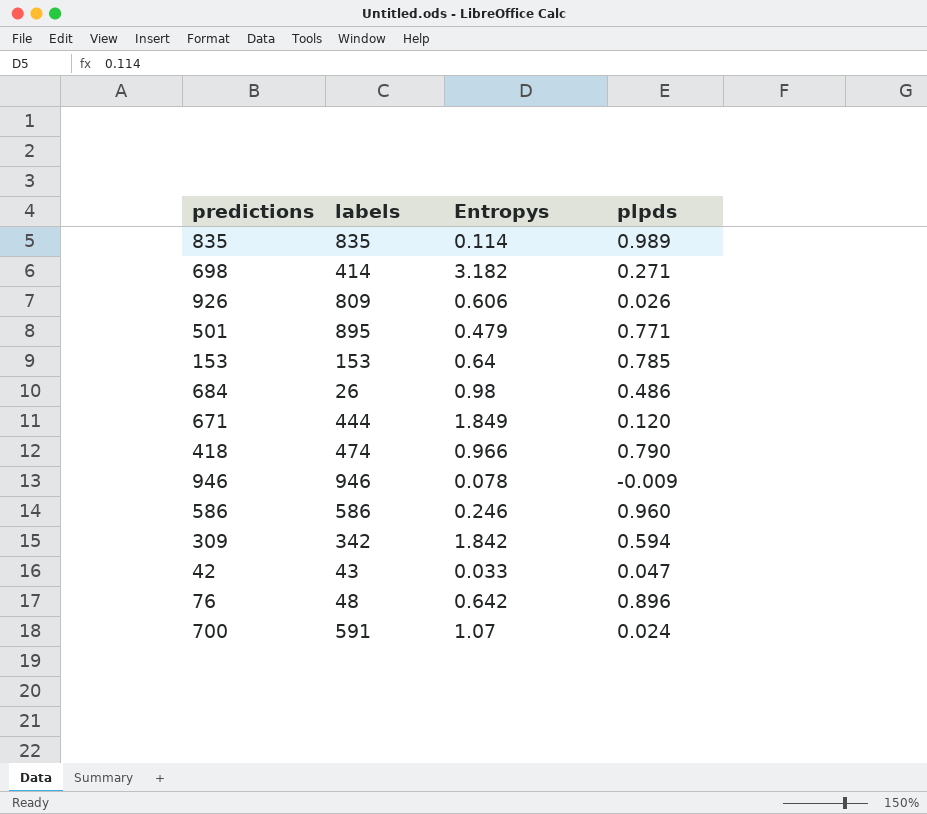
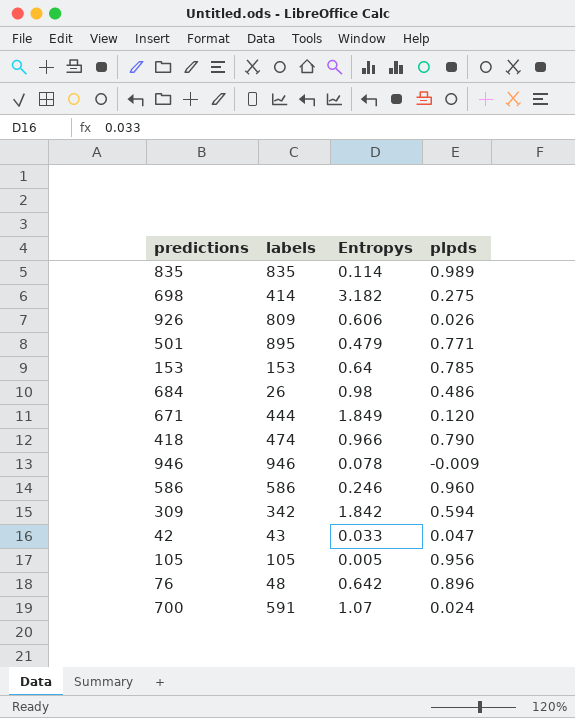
698 | plpds: 0.271 -> 0.275
row 105: none -> 105 | 0.005 | 0.956

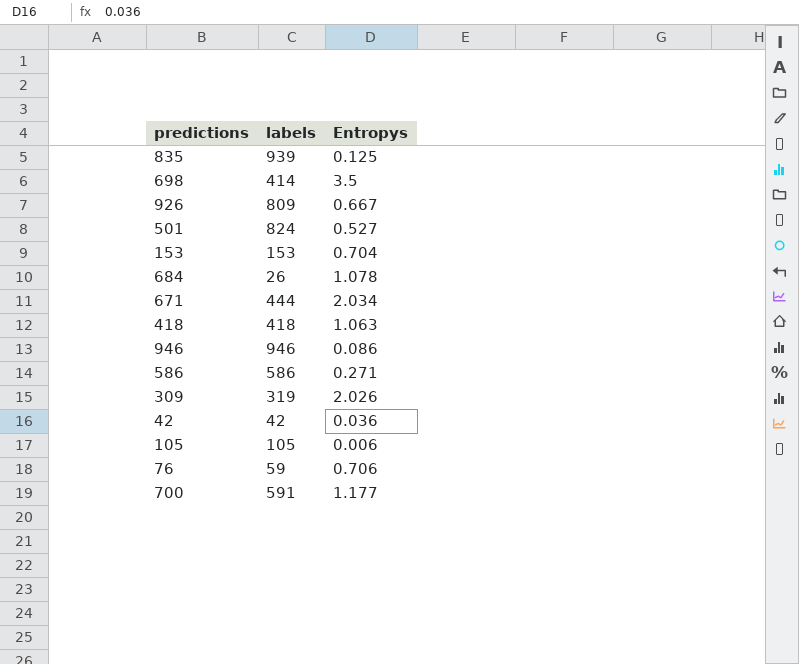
column plpds | position: 4 -> none
835 | labels: 835 -> 939
835 | Entropys: 0.114 -> 0.125
698 | Entropys: 3.182 -> 3.5
926 | Entropys: 0.606 -> 0.667
501 | labels: 895 -> 824
501 | Entropys: 0.479 -> 0.527
153 | Entropys: 0.64 -> 0.704
684 | Entropys: 0.98 -> 1.078
671 | Entropys: 1.849 -> 2.034
418 | labels: 474 -> 418
418 | Entropys: 0.966 -> 1.063
946 | Entropys: 0.078 -> 0.086
586 | Entropys: 0.246 -> 0.271
309 | labels: 342 -> 319
309 | Entropys: 1.842 -> 2.026
42 | labels: 43 -> 42
42 | Entropys: 0.033 -> 0.036
105 | Entropys: 0.005 -> 0.006
76 | labels: 48 -> 59
76 | Entropys: 0.642 -> 0.706
700 | Entropys: 1.07 -> 1.177

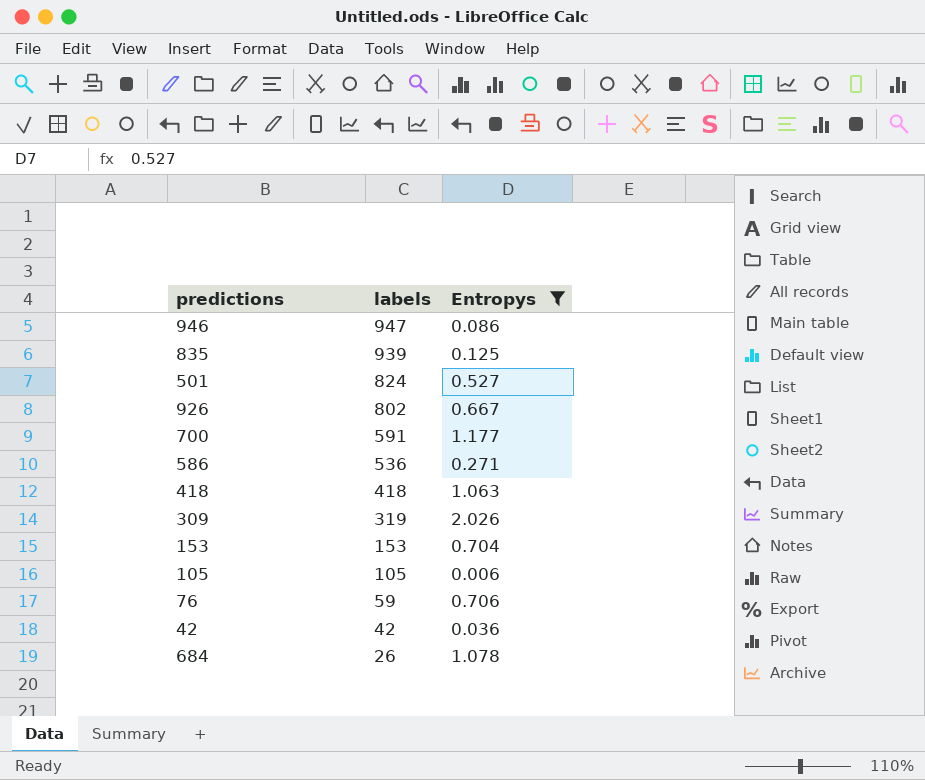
filter: none -> Entropys <= 2.026
row order: none -> labels descending
946 | labels: 946 -> 947
926 | labels: 809 -> 802
586 | labels: 586 -> 536

